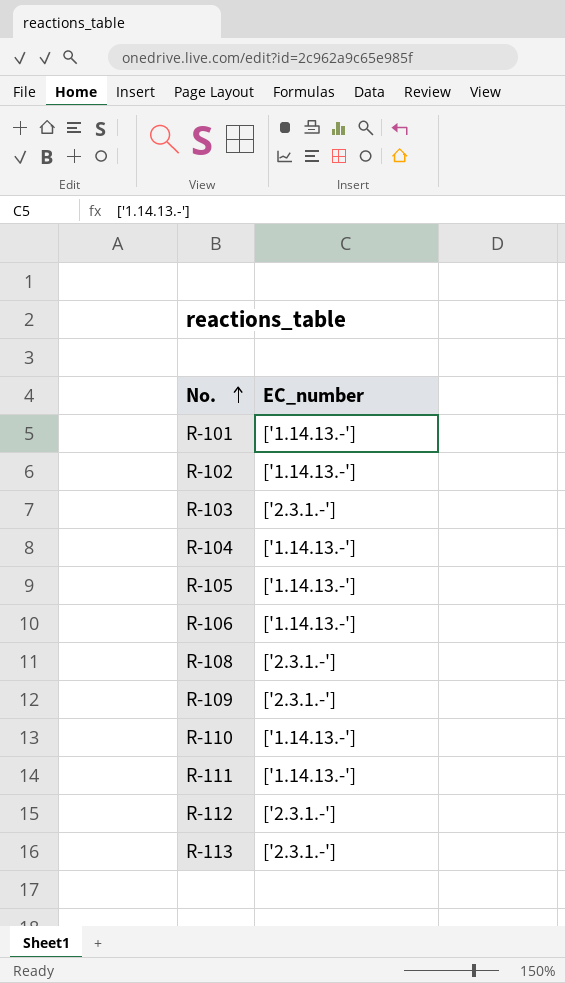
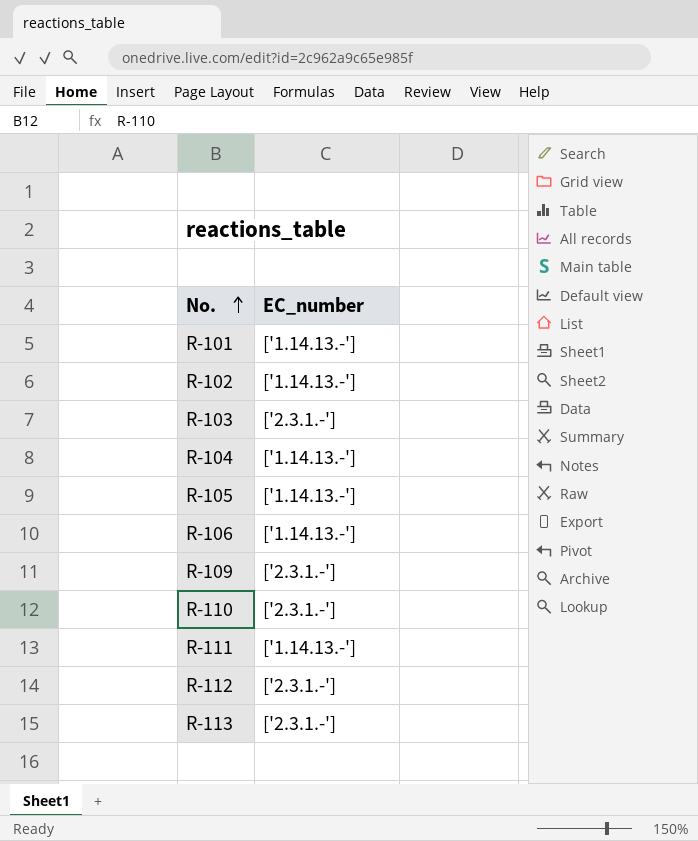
row R-108: ['2.3.1.-'] -> none
R-110 | EC_number: ['1.14.13.-'] -> ['2.3.1.-']

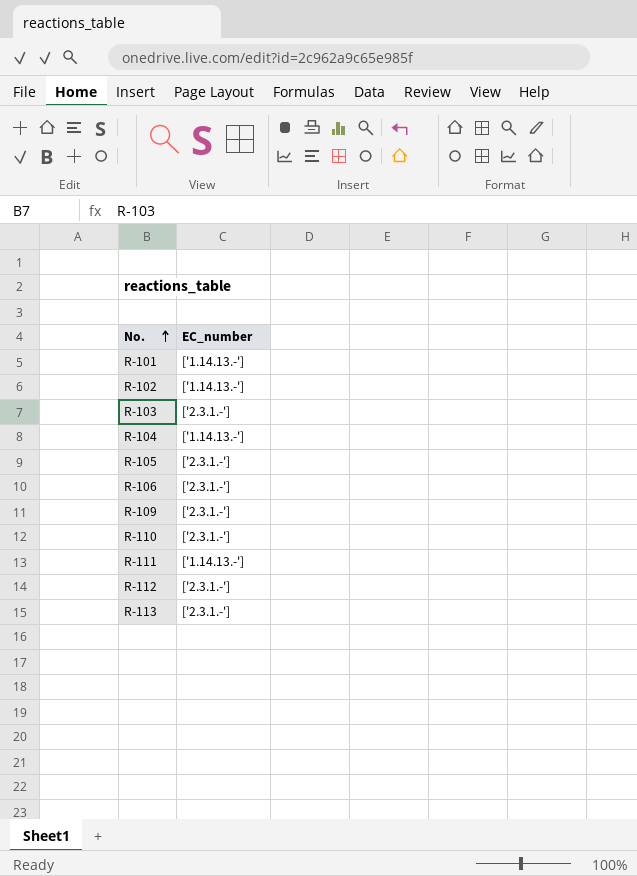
R-105 | EC_number: ['1.14.13.-'] -> ['2.3.1.-']
R-106 | EC_number: ['1.14.13.-'] -> ['2.3.1.-']

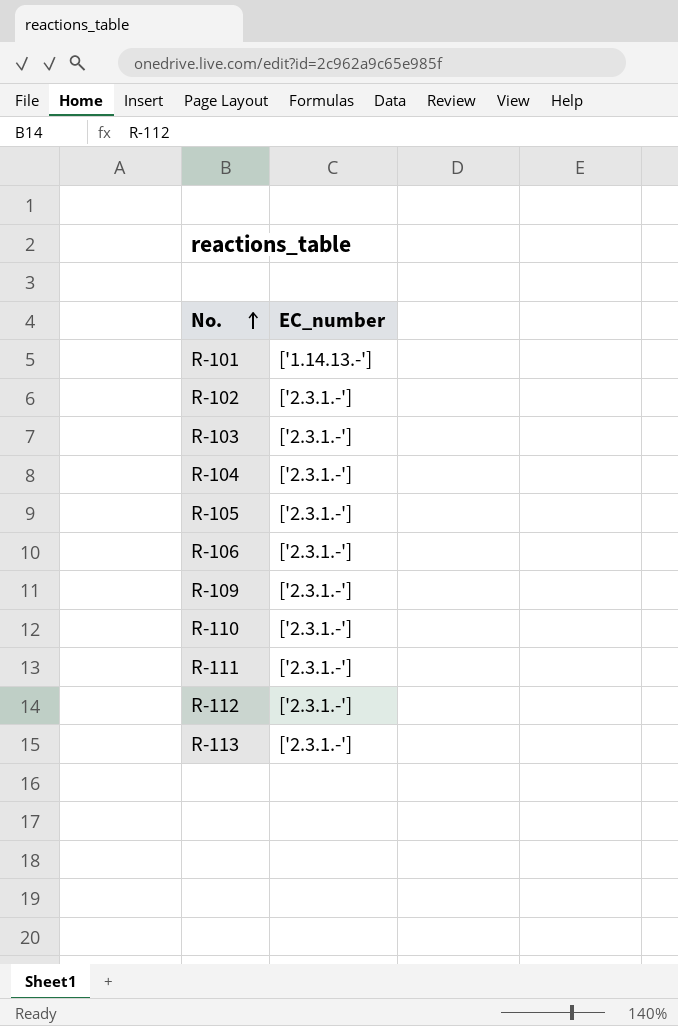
R-102 | EC_number: ['1.14.13.-'] -> ['2.3.1.-']
R-104 | EC_number: ['1.14.13.-'] -> ['2.3.1.-']
R-111 | EC_number: ['1.14.13.-'] -> ['2.3.1.-']

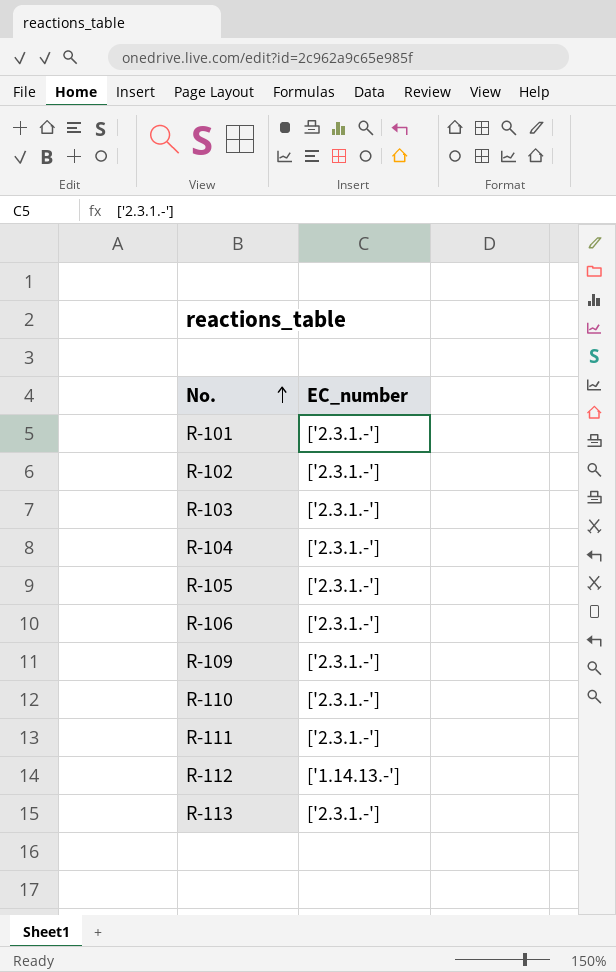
R-101 | EC_number: ['1.14.13.-'] -> ['2.3.1.-']
R-112 | EC_number: ['2.3.1.-'] -> ['1.14.13.-']

